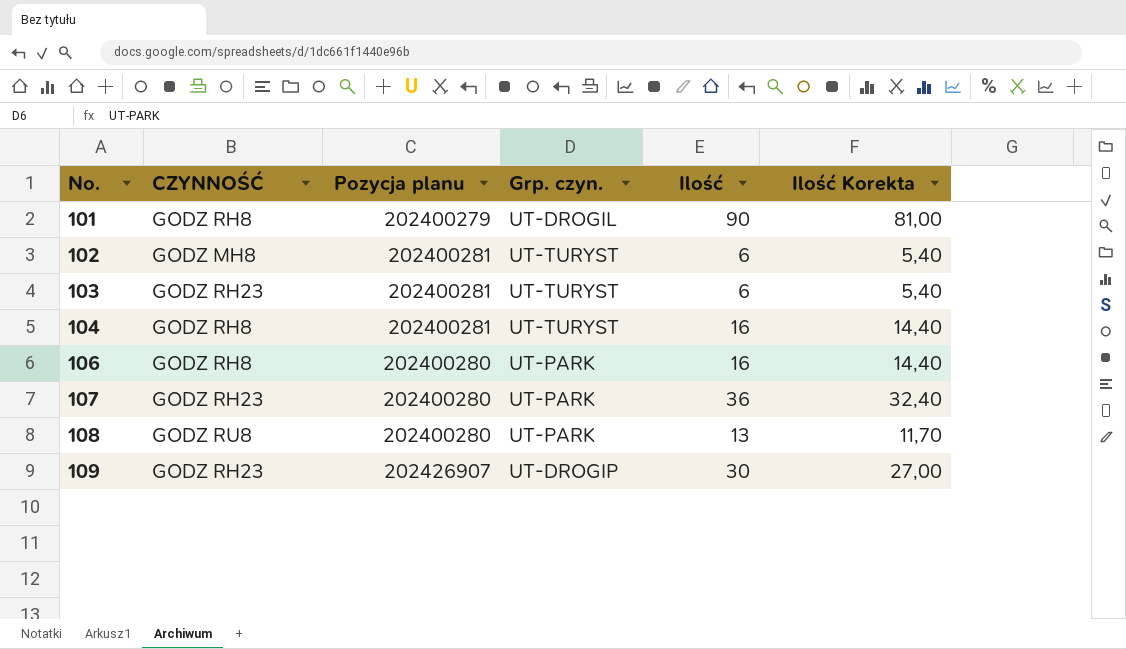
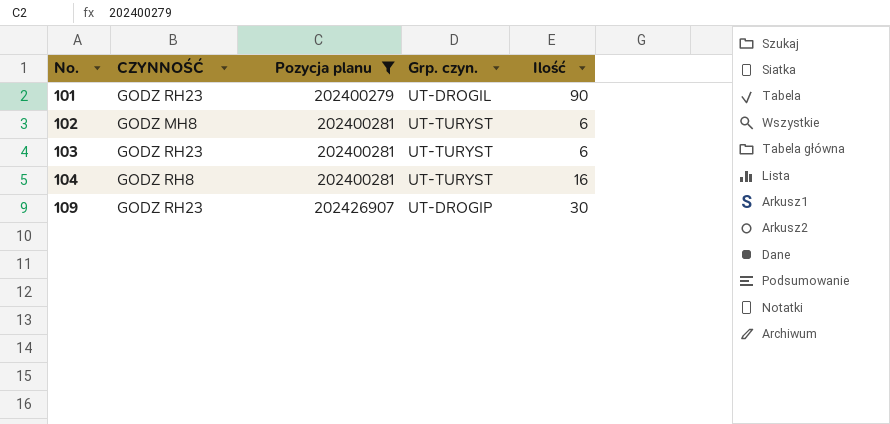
filter: none -> Pozycja planu != 202400280
column Ilość Korekta | formula: [Ilość] * 0,9 -> none
101 | CZYNNOŚĆ: GODZ RH8 -> GODZ RH23

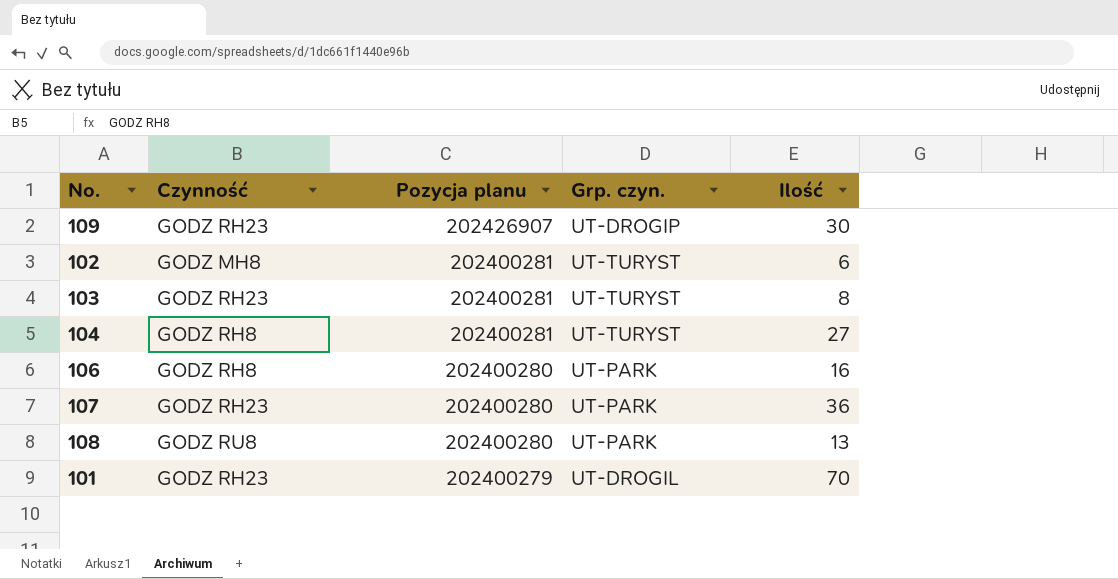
filter: Pozycja planu != 202400280 -> none
row order: No. ascending -> Pozycja planu descending
column name: CZYNNOŚĆ -> Czynność
103 | Ilość: 6 -> 8
104 | Ilość: 16 -> 27
101 | Ilość: 90 -> 70

